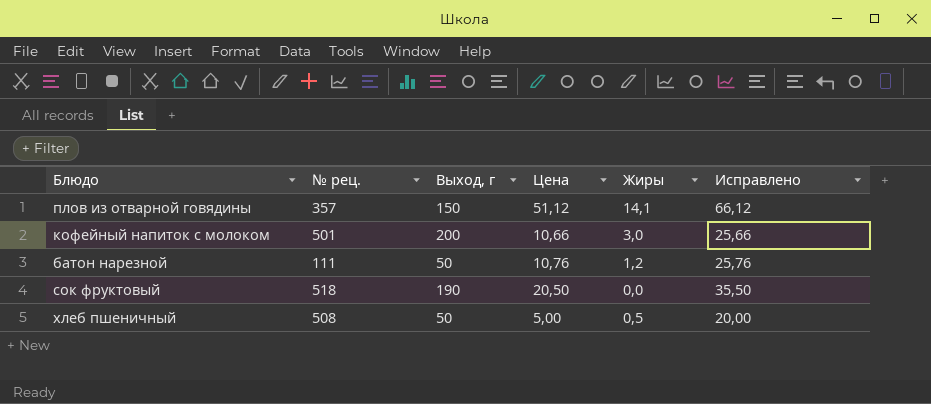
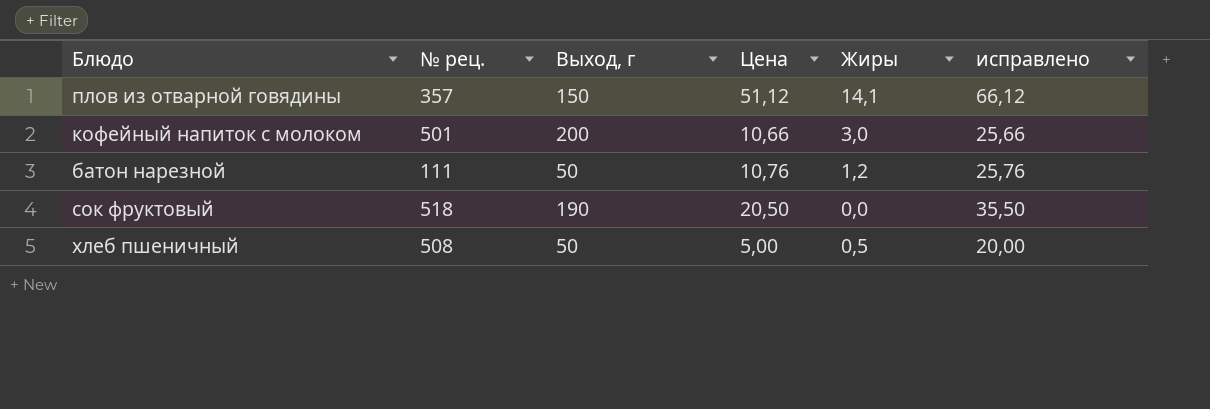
column name: Исправлено -> исправлено

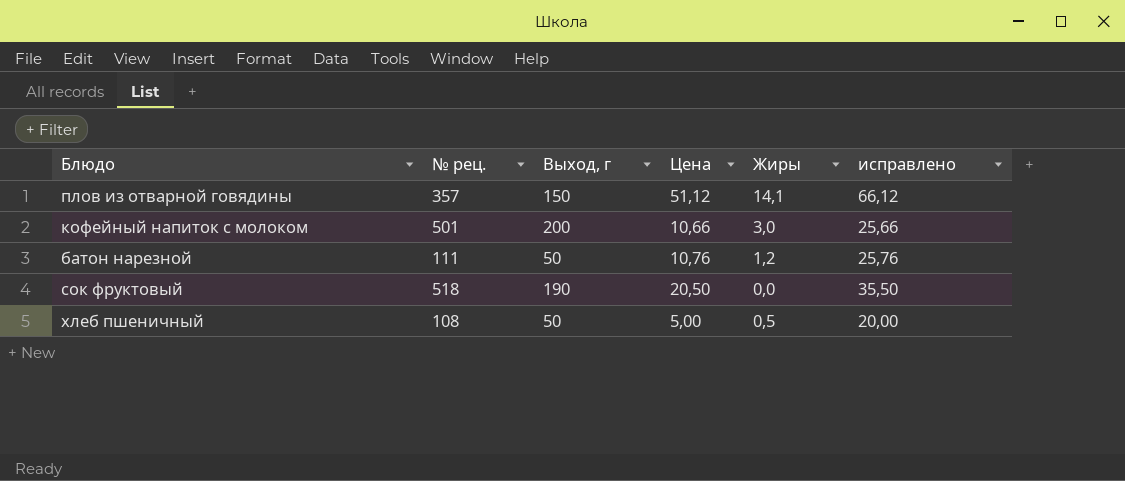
хлеб пшеничный | № рец.: 508 -> 108

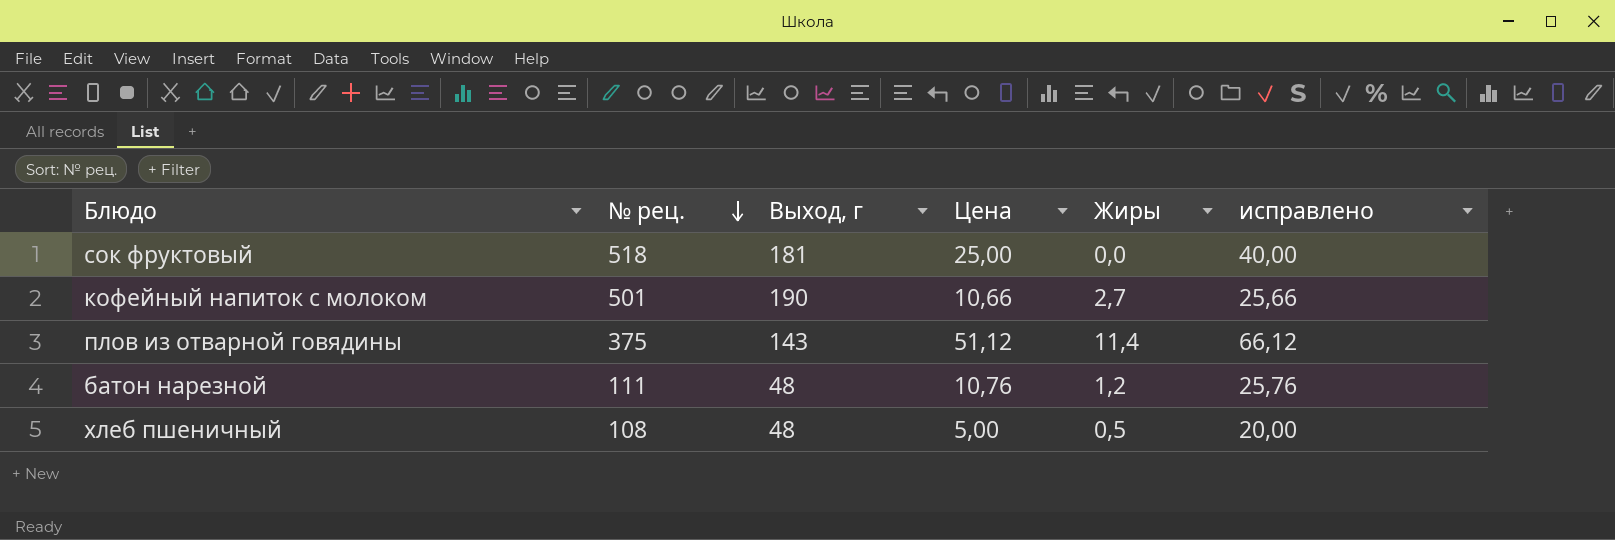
row order: none -> № рец. descending
сок фруктовый | Выход, г: 190 -> 181
сок фруктовый | Цена: 20,50 -> 25,00
сок фруктовый | исправлено: 35,50 -> 40,00
кофейный напиток с молоком | Выход, г: 200 -> 190
кофейный напиток с молоком | Жиры: 3,0 -> 2,7
плов из отварной говядины | № рец.: 357 -> 375
плов из отварной говядины | Выход, г: 150 -> 143
плов из отварной говядины | Жиры: 14,1 -> 11,4
батон нарезной | Выход, г: 50 -> 48
хлеб пшеничный | Выход, г: 50 -> 48

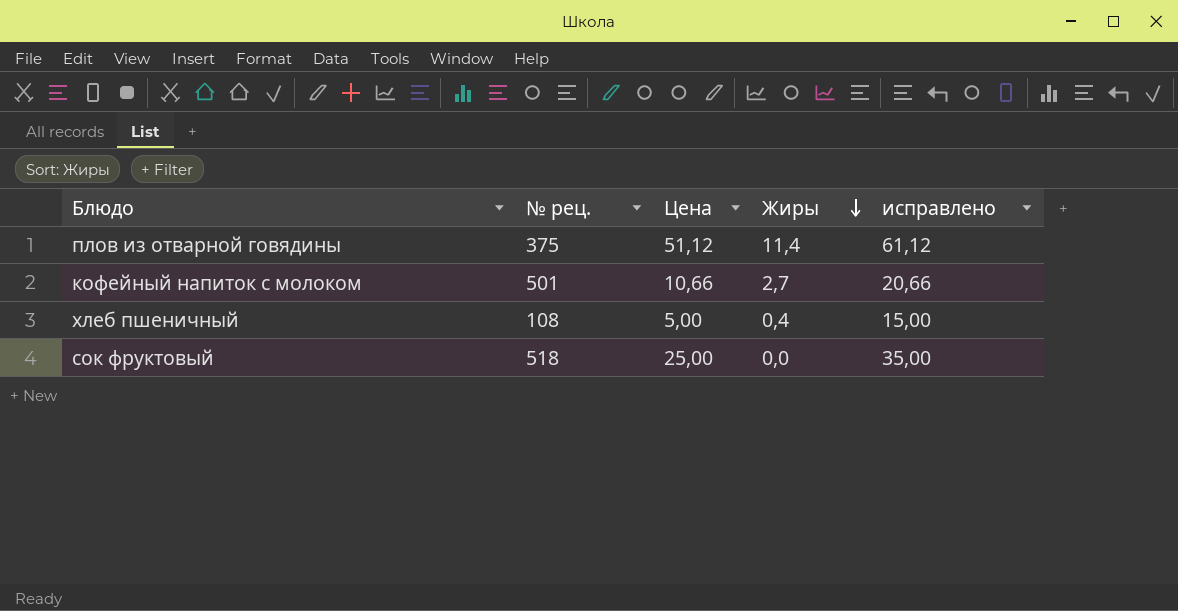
row order: № рец. descending -> Жиры descending
column Выход, г | position: 3 -> none
column исправлено | formula: [Цена] + 15 -> [Цена] + 10
row батон нарезной: 111 | 48 | 10,76 | 1,2 | 25,76 -> none
хлеб пшеничный | Жиры: 0,5 -> 0,4

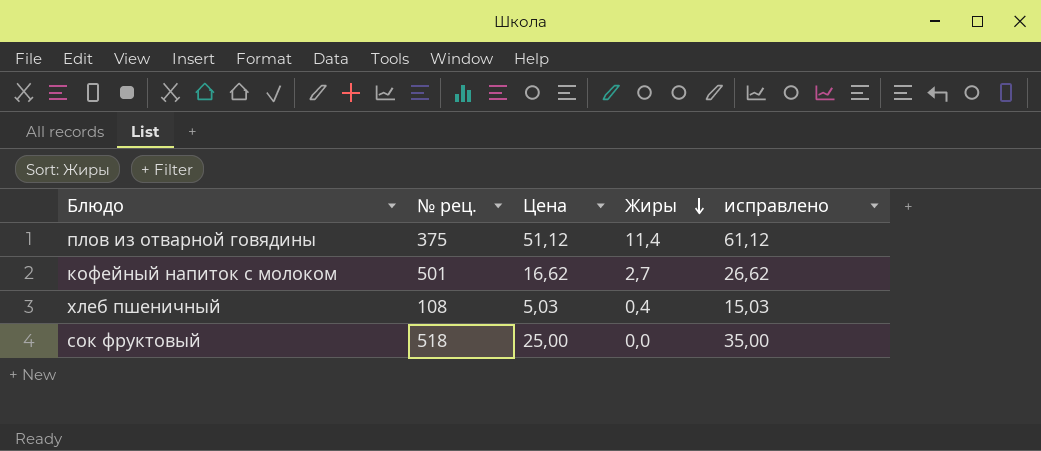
кофейный напиток с молоком | Цена: 10,66 -> 16,62
кофейный напиток с молоком | исправлено: 20,66 -> 26,62
хлеб пшеничный | Цена: 5,00 -> 5,03
хлеб пшеничный | исправлено: 15,00 -> 15,03

